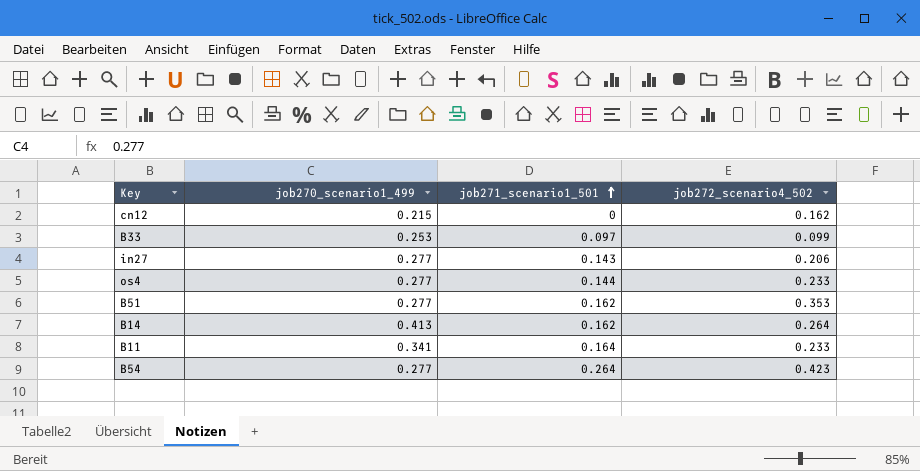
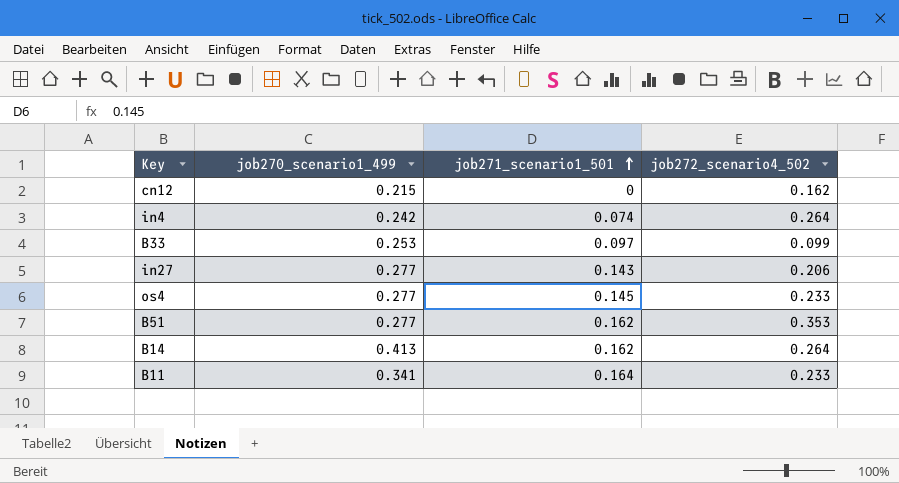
row B54: 0.277 | 0.264 | 0.423 -> none
row in4: none -> 0.242 | 0.074 | 0.264
os4 | job271_scenario1_501: 0.144 -> 0.145

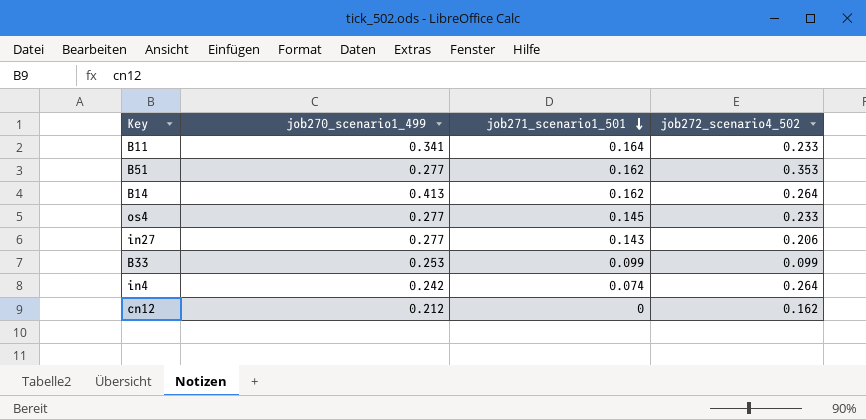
row order: job271_scenario1_501 ascending -> job271_scenario1_501 descending
B33 | job271_scenario1_501: 0.097 -> 0.099
cn12 | job270_scenario1_499: 0.215 -> 0.212

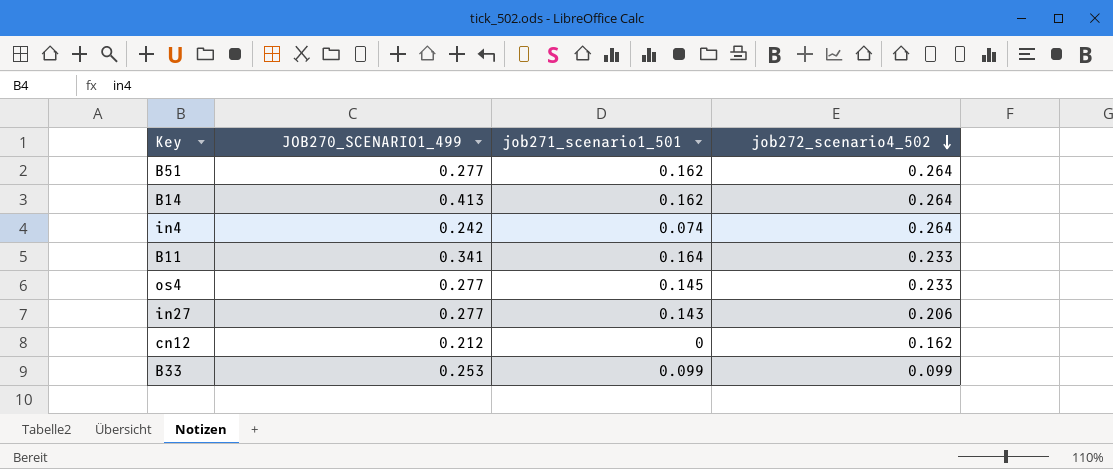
row order: job271_scenario1_501 descending -> job272_scenario4_502 descending
column name: job270_scenario1_499 -> JOB270_SCENARIO1_499
B51 | job272_scenario4_502: 0.353 -> 0.264

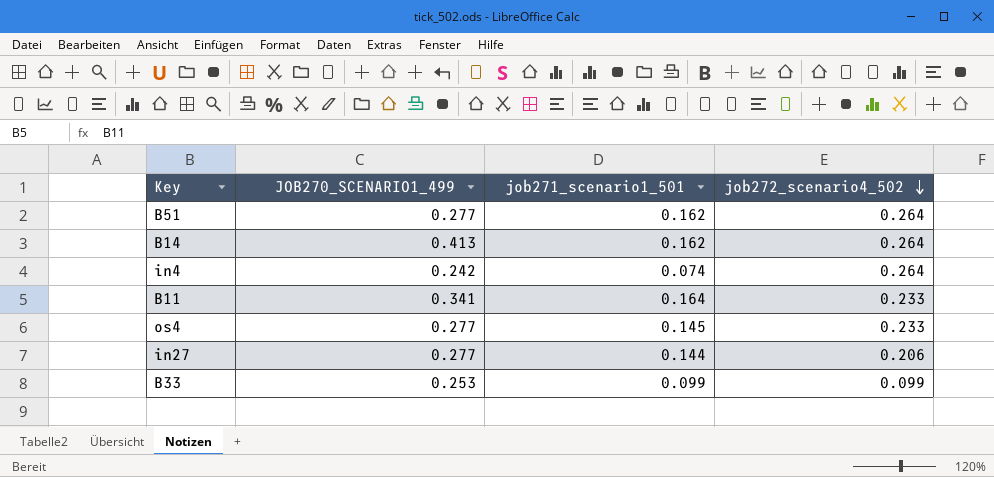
row cn12: 0.212 | 0 | 0.162 -> none
in27 | job271_scenario1_501: 0.143 -> 0.144

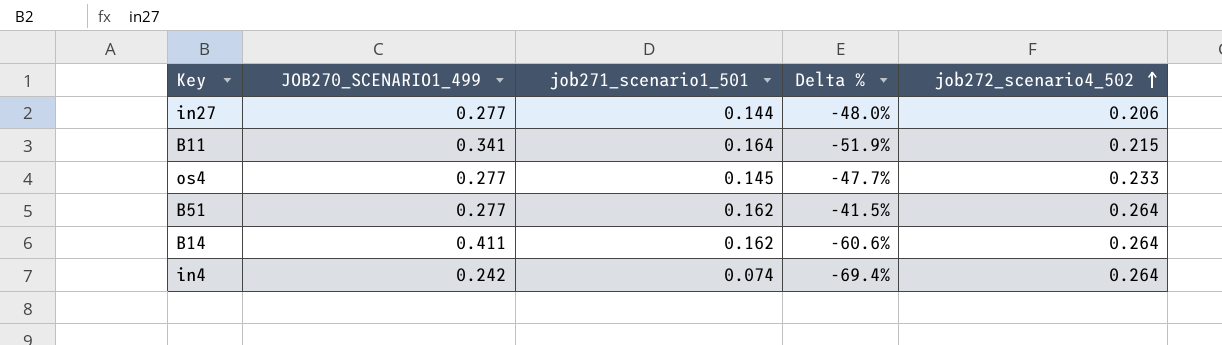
row order: job272_scenario4_502 descending -> job272_scenario4_502 ascending
column Delta % | formula: none -> ([job271_scenario1_501] - [JOB270_SCENARIO1_499]) / [JOB270_SCENARIO1_499]
row B33: 0.253 | 0.099 | 0.099 -> none
B11 | job272_scenario4_502: 0.233 -> 0.215
B14 | JOB270_SCENARIO1_499: 0.413 -> 0.411

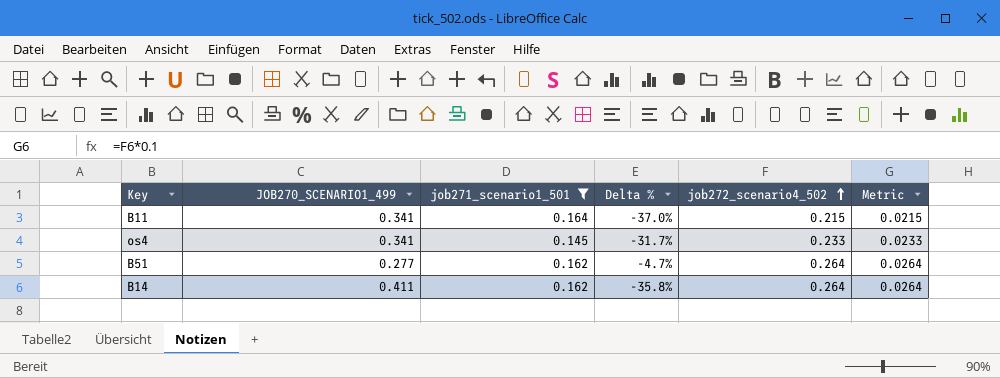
filter: none -> job271_scenario1_501 >= 0.145
column Delta % | formula: ([job271_scenario1_501] - [JOB270_SCENARIO1_499]) / [JOB270_SCENARIO1_499] -> ([job272_scenario4_502] - [JOB270_SCENARIO1_499]) / [JOB270_SCENARIO1_499]
column Metric | formula: none -> [job272_scenario4_502] * 0.1
os4 | JOB270_SCENARIO1_499: 0.277 -> 0.341

